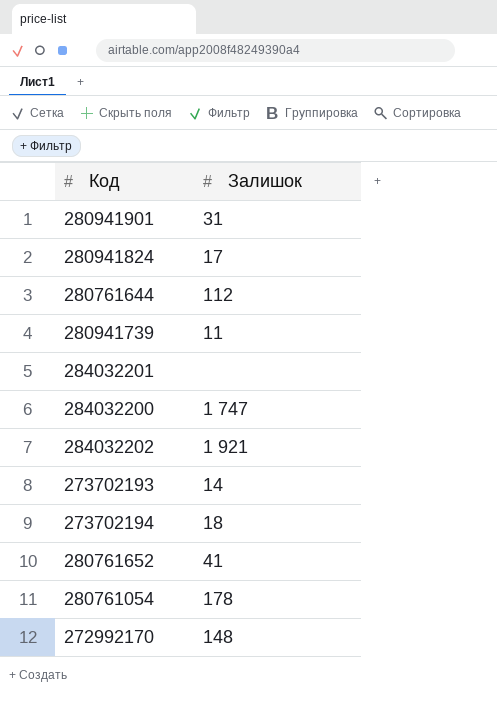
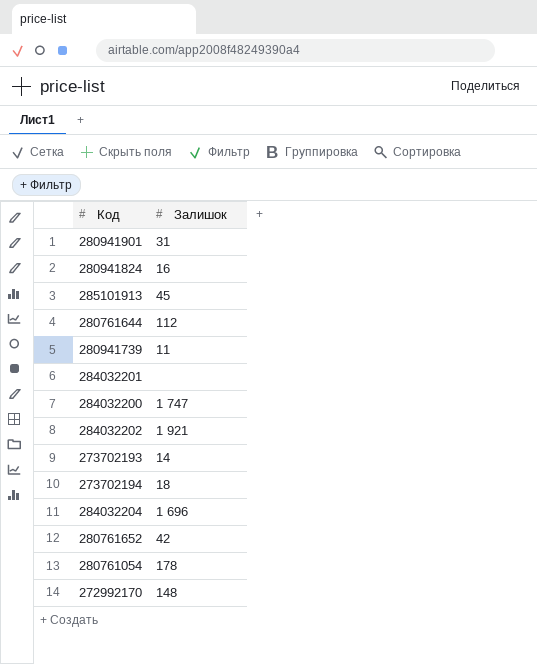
280941824 | Залишок: 17 -> 16
row 285101913: none -> 45
row 284032204: none -> 1 696
280761652 | Залишок: 41 -> 42

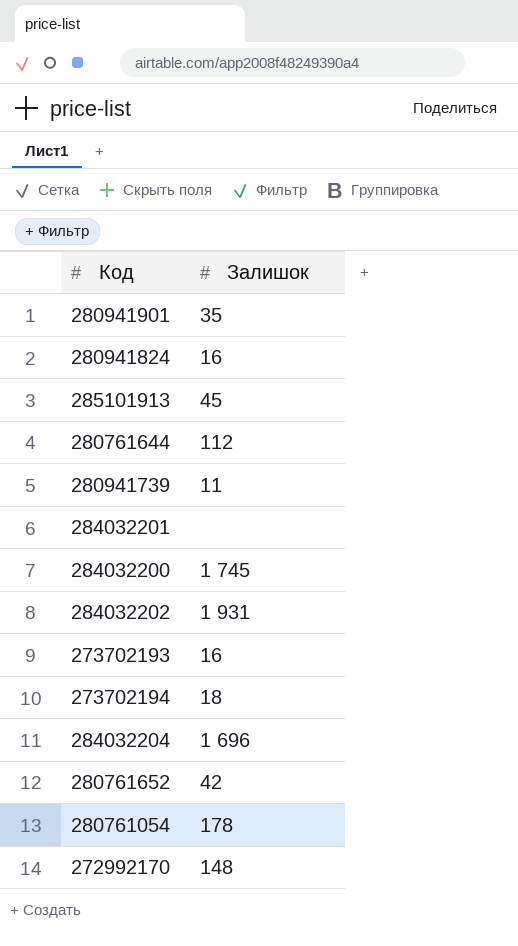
280941901 | Залишок: 31 -> 35
284032200 | Залишок: 1 747 -> 1 745
284032202 | Залишок: 1 921 -> 1 931
273702193 | Залишок: 14 -> 16

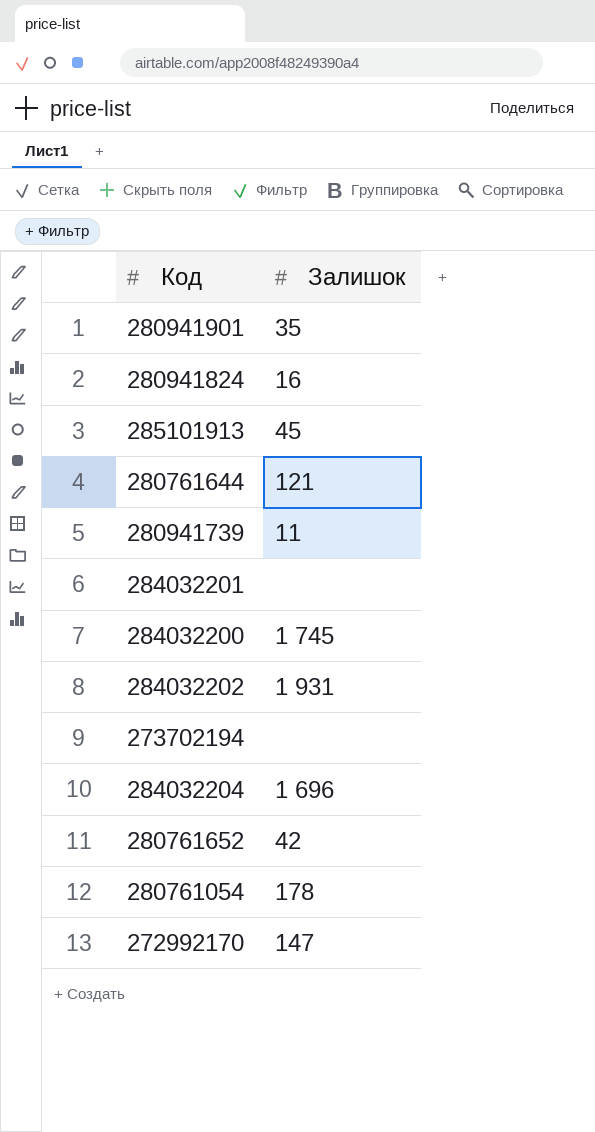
row 273702193: 16 -> none
280761644 | Залишок: 112 -> 121
273702194 | Залишок: 18 -> none
272992170 | Залишок: 148 -> 147

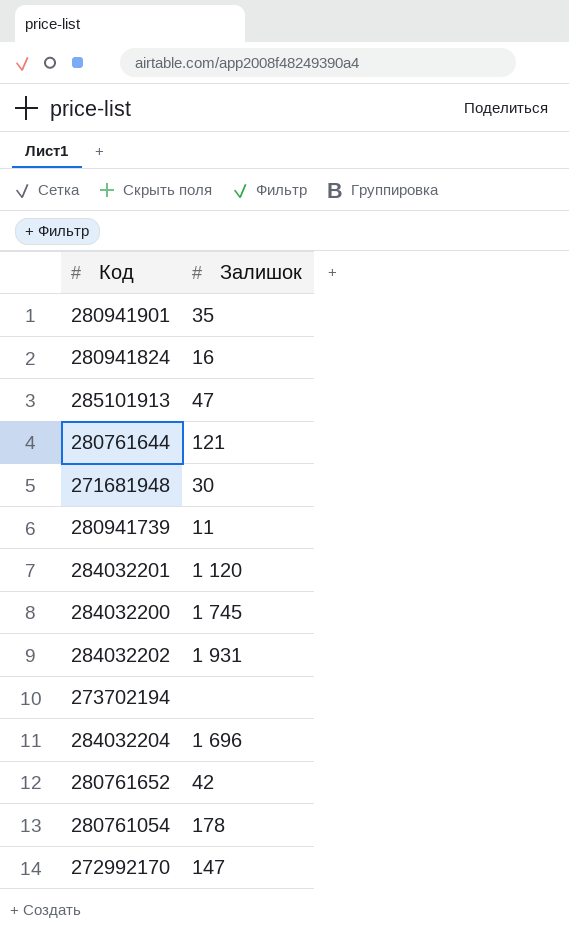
285101913 | Залишок: 45 -> 47
row 271681948: none -> 30
284032201 | Залишок: none -> 1 120

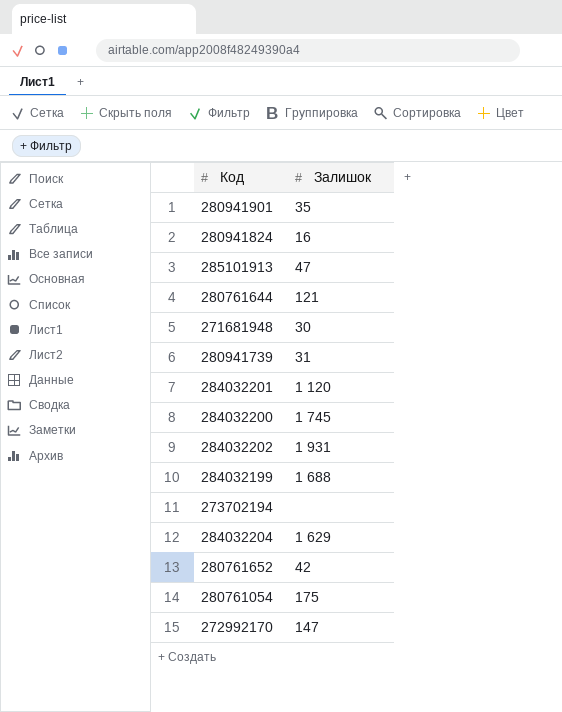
280941739 | Залишок: 11 -> 31
row 284032199: none -> 1 688
284032204 | Залишок: 1 696 -> 1 629
280761054 | Залишок: 178 -> 175

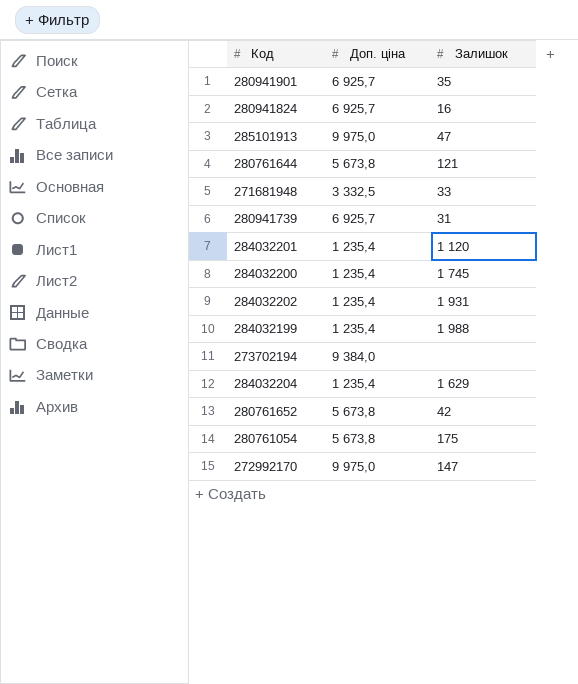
column Доп. ціна | position: none -> 2
271681948 | Залишок: 30 -> 33
284032199 | Залишок: 1 688 -> 1 988

